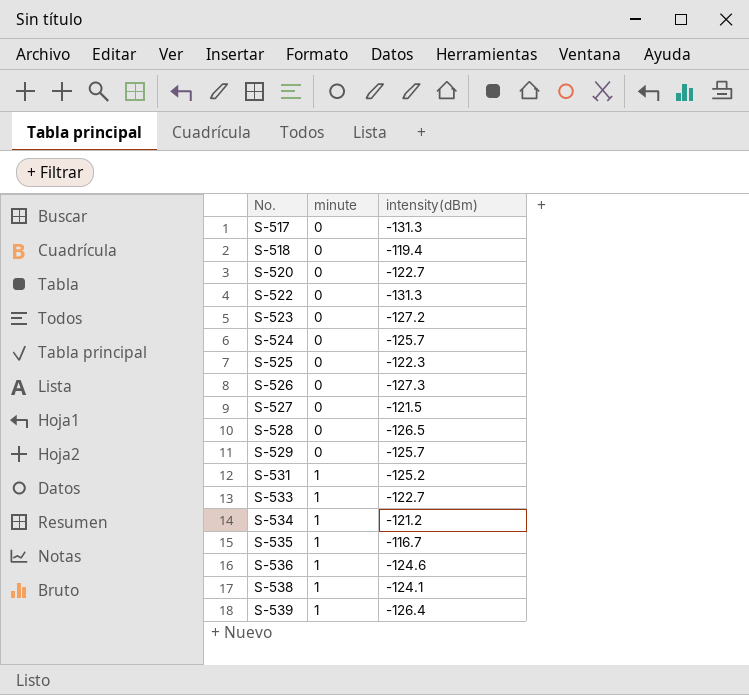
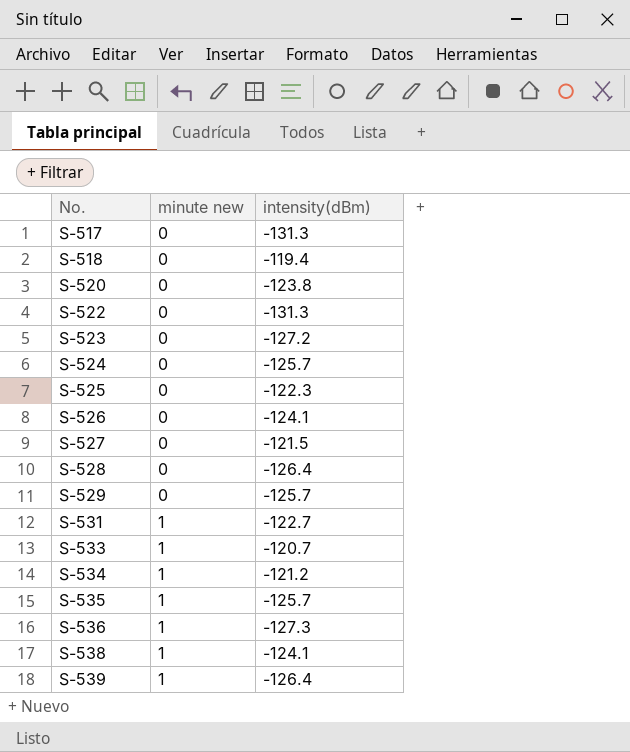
column name: minute -> minute new
S-520 | intensity(dBm): -122.7 -> -123.8
S-526 | intensity(dBm): -127.3 -> -124.1
S-528 | intensity(dBm): -126.5 -> -126.4
S-531 | intensity(dBm): -125.2 -> -122.7
S-533 | intensity(dBm): -122.7 -> -120.7
S-535 | intensity(dBm): -116.7 -> -125.7
S-536 | intensity(dBm): -124.6 -> -127.3

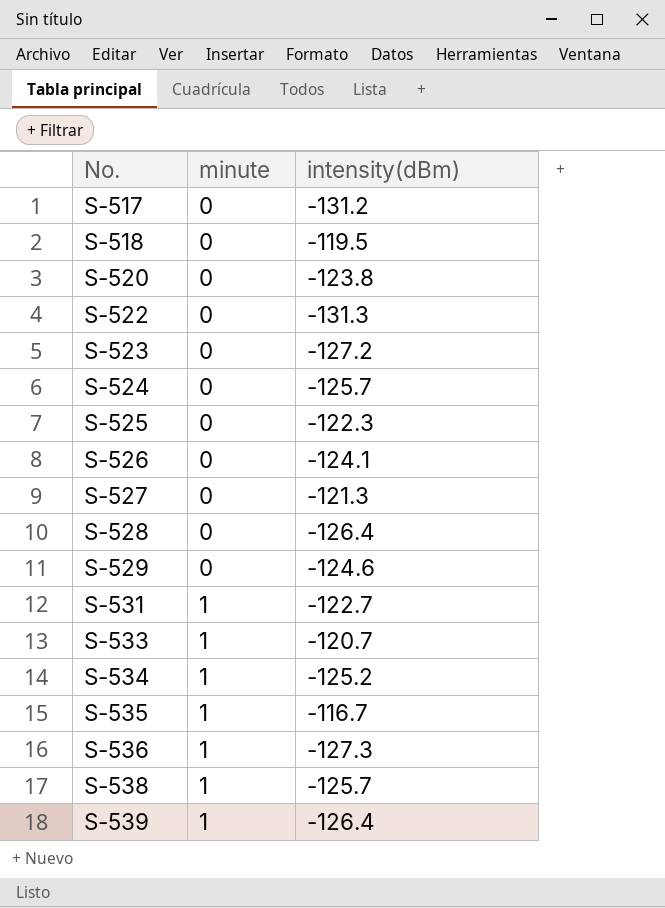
column name: minute new -> minute
S-517 | intensity(dBm): -131.3 -> -131.2
S-518 | intensity(dBm): -119.4 -> -119.5
S-527 | intensity(dBm): -121.5 -> -121.3
S-529 | intensity(dBm): -125.7 -> -124.6
S-534 | intensity(dBm): -121.2 -> -125.2
S-535 | intensity(dBm): -125.7 -> -116.7
S-538 | intensity(dBm): -124.1 -> -125.7

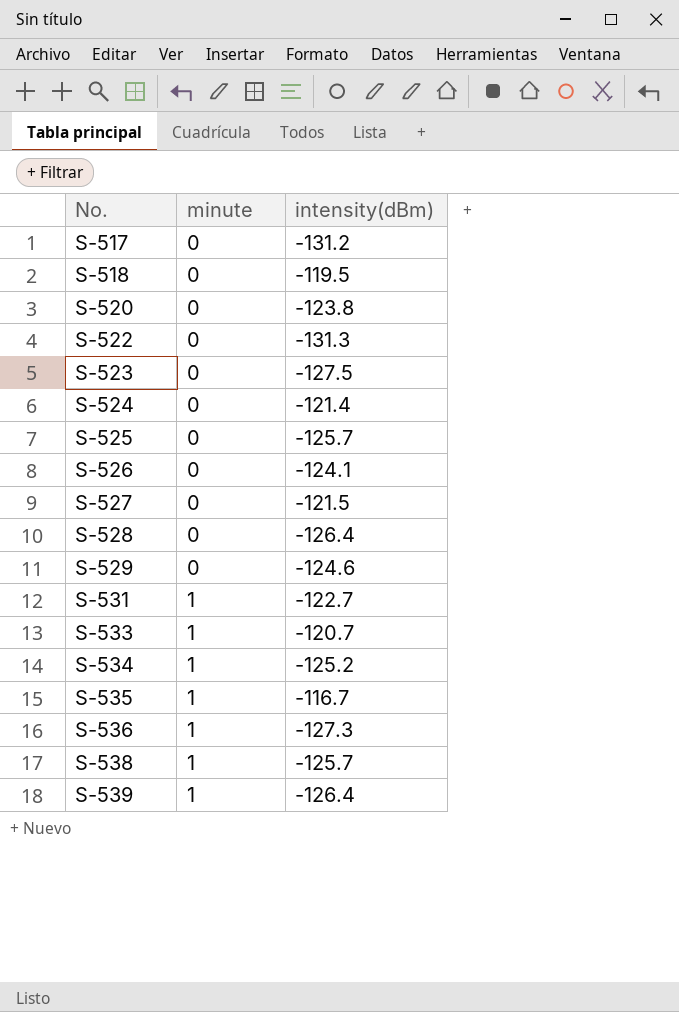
S-523 | intensity(dBm): -127.2 -> -127.5
S-524 | intensity(dBm): -125.7 -> -121.4
S-525 | intensity(dBm): -122.3 -> -125.7
S-527 | intensity(dBm): -121.3 -> -121.5

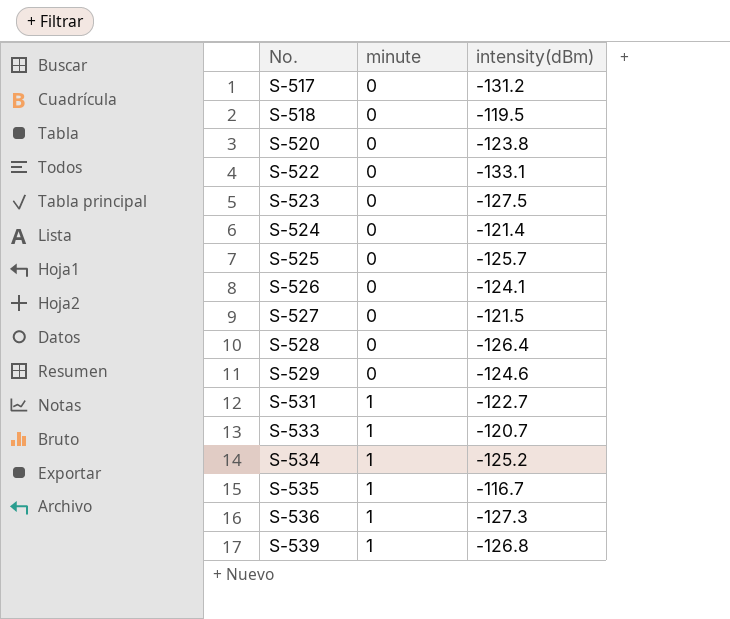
row S-538: 1 | -125.7 -> none
S-522 | intensity(dBm): -131.3 -> -133.1
S-539 | intensity(dBm): -126.4 -> -126.8

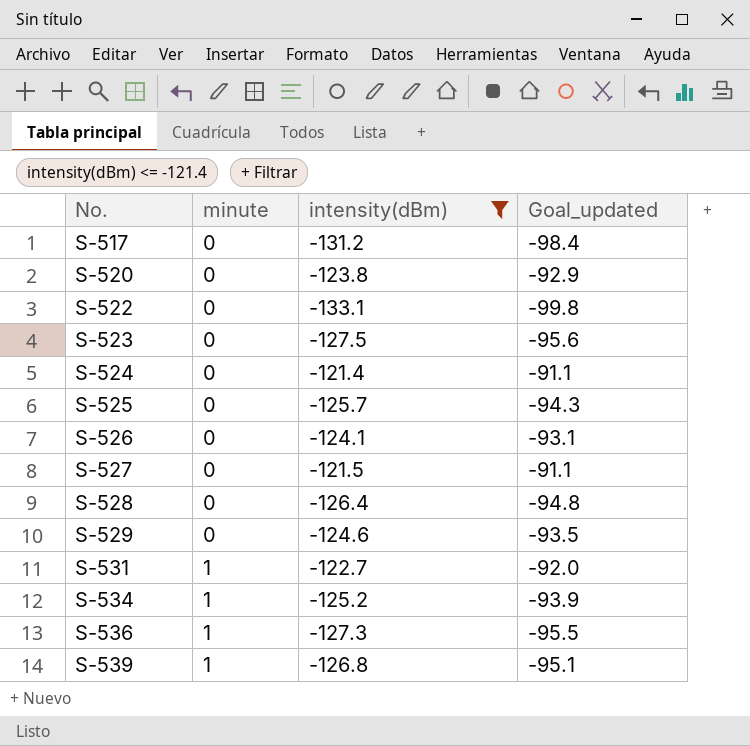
filter: none -> intensity(dBm) <= -121.4
column Goal_updated | formula: none -> [intensity(dBm)] * 0.75

